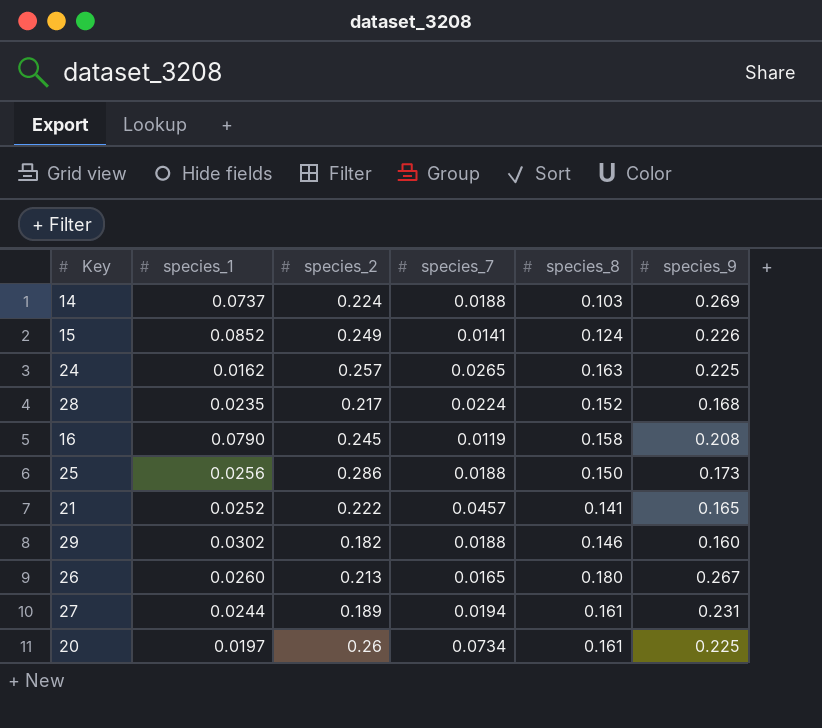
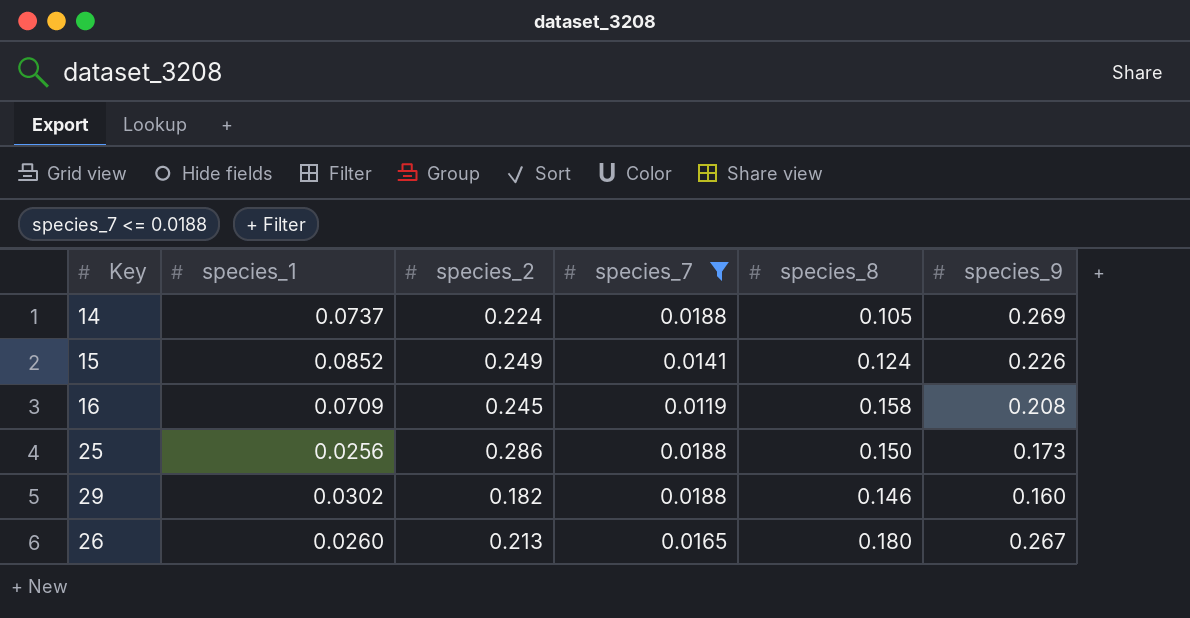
filter: none -> species_7 <= 0.0188
14 | species_8: 0.103 -> 0.105
16 | species_1: 0.0790 -> 0.0709

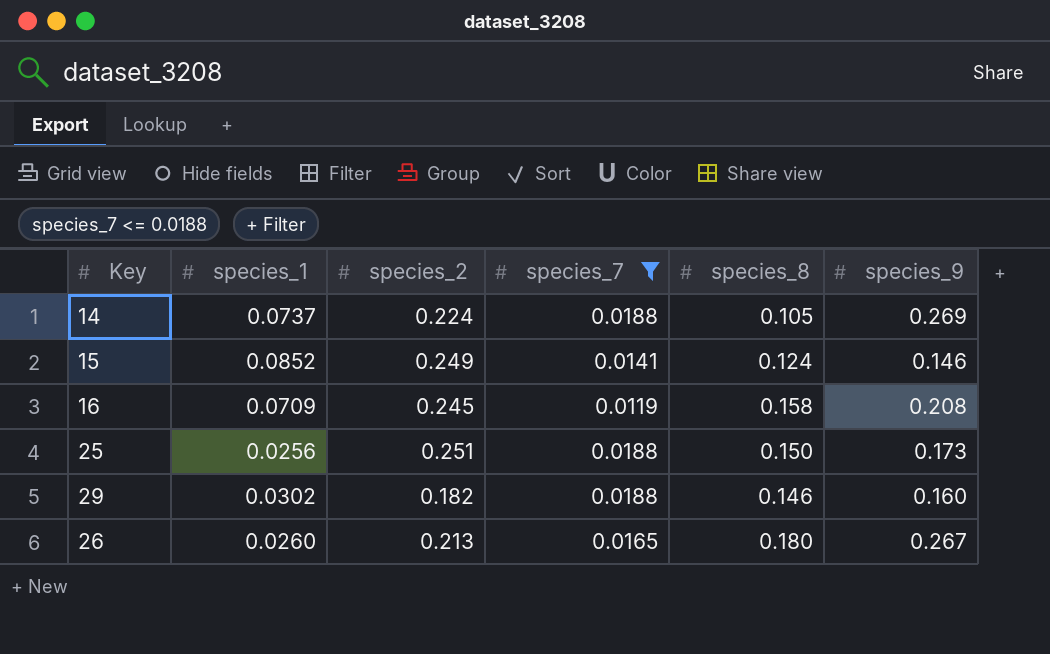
15 | species_9: 0.226 -> 0.146
25 | species_2: 0.286 -> 0.251

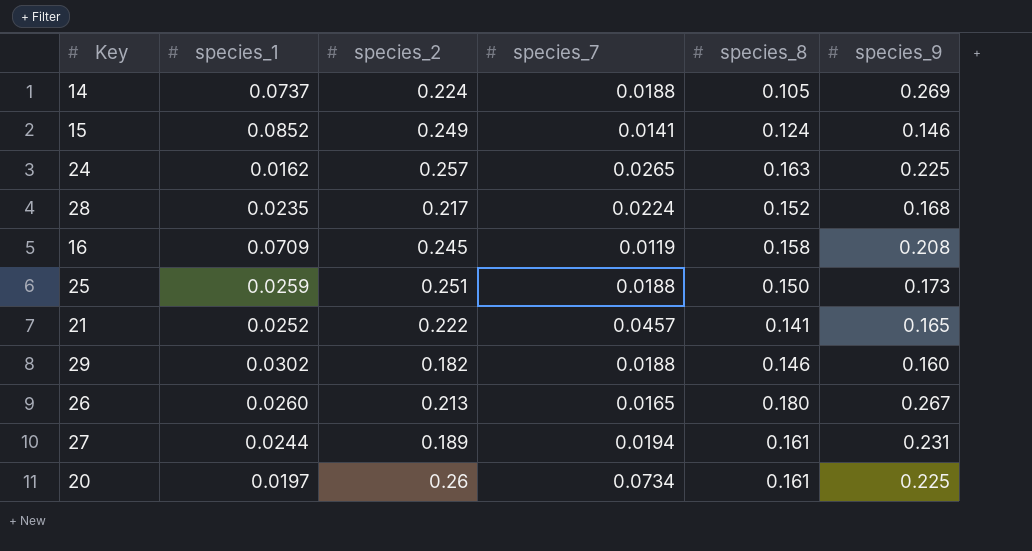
filter: species_7 <= 0.0188 -> none
25 | species_1: 0.0256 -> 0.0259

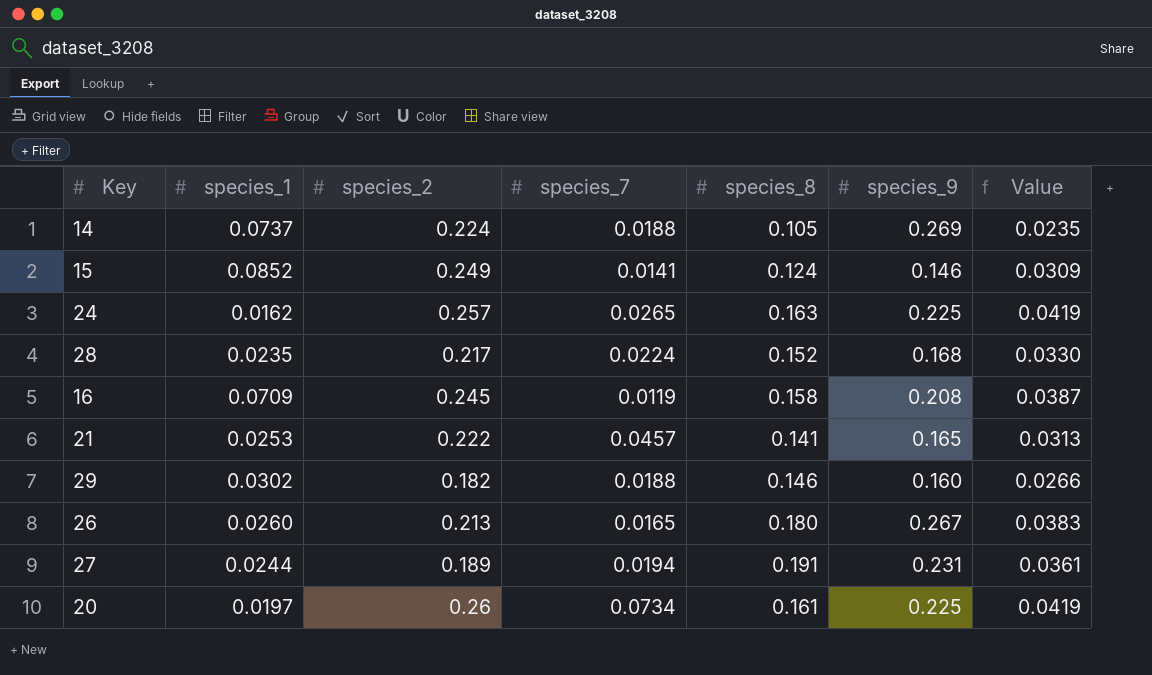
column Value | formula: none -> [species_2] * [species_8]
row 25: 0.0259 | 0.251 | 0.0188 | 0.150 | 0.173 -> none
21 | species_1: 0.0252 -> 0.0253
27 | species_8: 0.161 -> 0.191

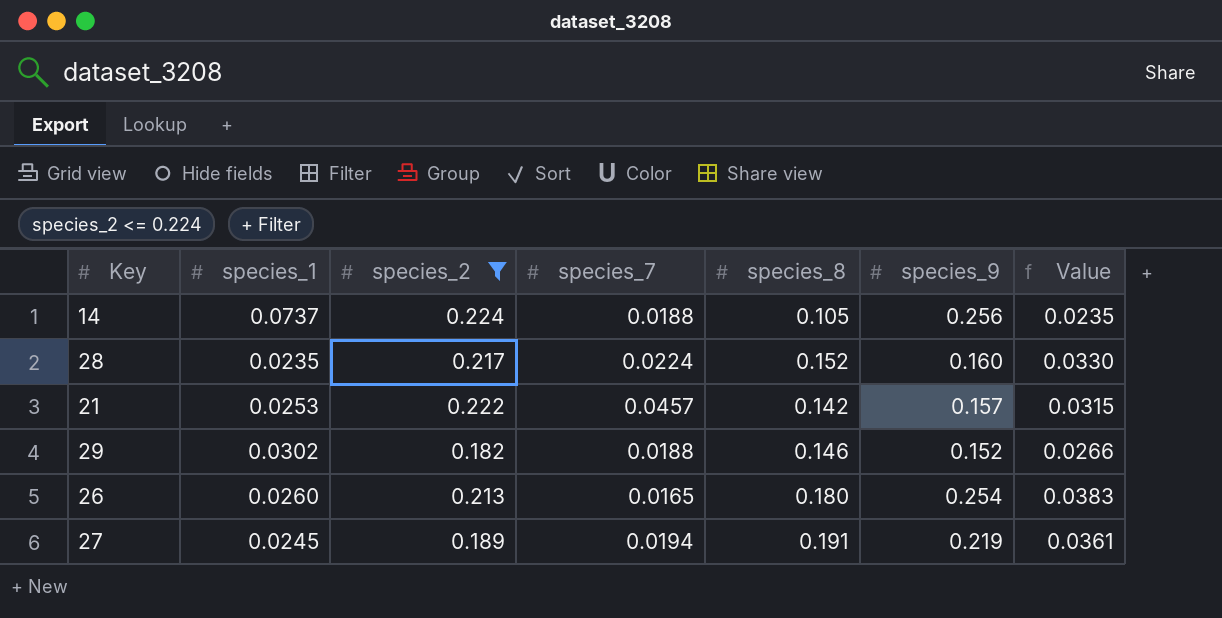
filter: none -> species_2 <= 0.224
14 | species_9: 0.269 -> 0.256
28 | species_9: 0.168 -> 0.160
21 | species_8: 0.141 -> 0.142
21 | species_9: 0.165 -> 0.157
21 | Value: 0.0313 -> 0.0315
29 | species_9: 0.160 -> 0.152
26 | species_9: 0.267 -> 0.254
27 | species_1: 0.0244 -> 0.0245
27 | species_9: 0.231 -> 0.219

